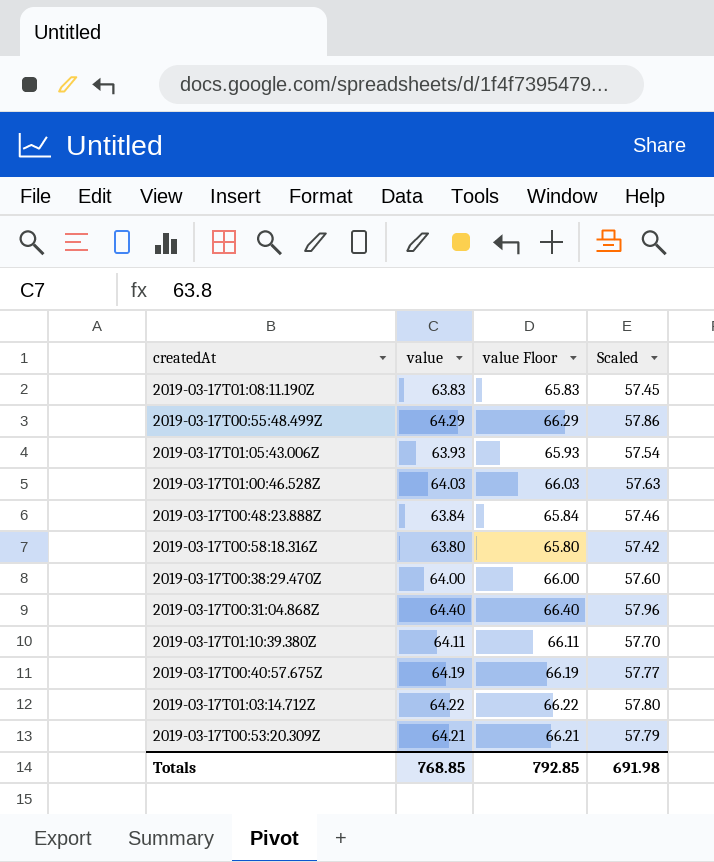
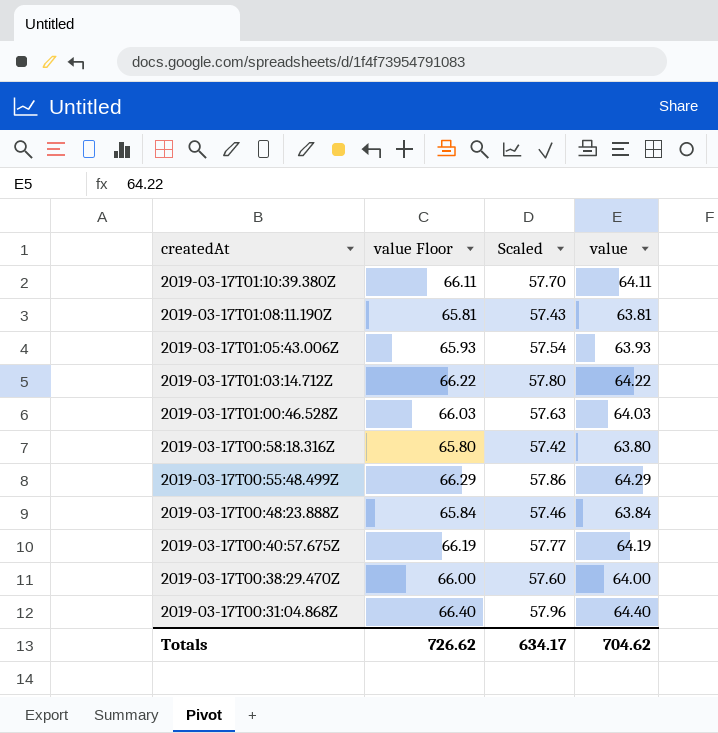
row order: none -> createdAt descending
column value | position: 2 -> 4
row 2019-03-17T00:53:20.309Z: 64.21 | 66.21 | 57.79 -> none
2019-03-17T01:08:11.190Z | value Floor: 65.83 -> 65.81
2019-03-17T01:08:11.190Z | Scaled: 57.45 -> 57.43
2019-03-17T01:08:11.190Z | value: 63.83 -> 63.81
Totals | value Floor: 792.85 -> 726.62
Totals | Scaled: 691.98 -> 634.17
Totals | value: 768.85 -> 704.62

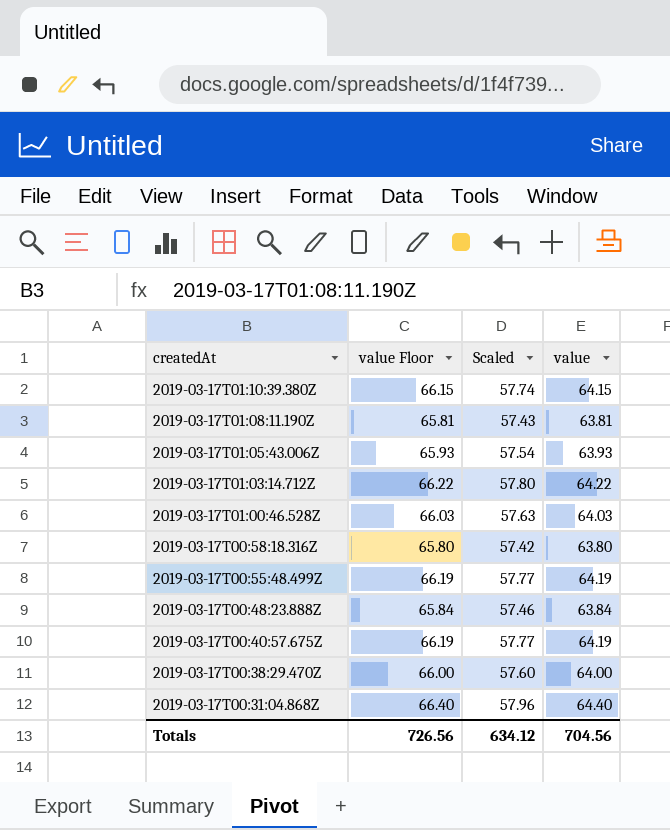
2019-03-17T01:10:39.380Z | value Floor: 66.11 -> 66.15
2019-03-17T01:10:39.380Z | Scaled: 57.70 -> 57.74
2019-03-17T01:10:39.380Z | value: 64.11 -> 64.15
2019-03-17T00:55:48.499Z | value Floor: 66.29 -> 66.19
2019-03-17T00:55:48.499Z | Scaled: 57.86 -> 57.77
2019-03-17T00:55:48.499Z | value: 64.29 -> 64.19
Totals | value Floor: 726.62 -> 726.56
Totals | Scaled: 634.17 -> 634.12
Totals | value: 704.62 -> 704.56

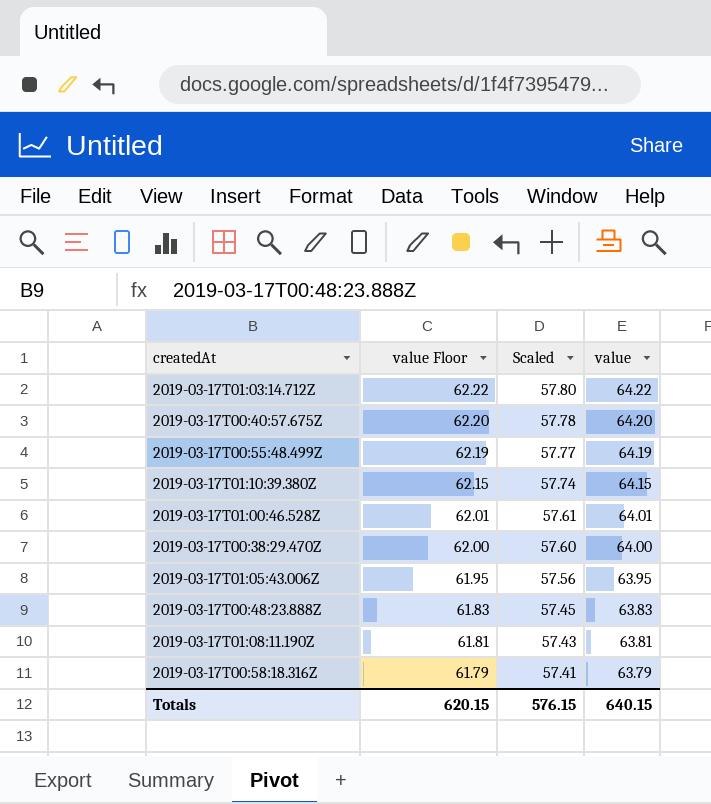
row order: createdAt descending -> value Floor descending
column value Floor | formula: [value] + 2 -> [value] - 2
row 2019-03-17T00:31:04.868Z: 66.40 | 57.96 | 64.40 -> none
2019-03-17T00:40:57.675Z | Scaled: 57.77 -> 57.78
2019-03-17T00:40:57.675Z | value: 64.19 -> 64.20
2019-03-17T01:00:46.528Z | Scaled: 57.63 -> 57.61
2019-03-17T01:00:46.528Z | value: 64.03 -> 64.01
2019-03-17T01:05:43.006Z | Scaled: 57.54 -> 57.56
2019-03-17T01:05:43.006Z | value: 63.93 -> 63.95
2019-03-17T00:48:23.888Z | Scaled: 57.46 -> 57.45
2019-03-17T00:48:23.888Z | value: 63.84 -> 63.83
2019-03-17T00:58:18.316Z | Scaled: 57.42 -> 57.41
2019-03-17T00:58:18.316Z | value: 63.80 -> 63.79
Totals | value Floor: 726.56 -> 620.15
Totals | Scaled: 634.12 -> 576.15
Totals | value: 704.56 -> 640.15

